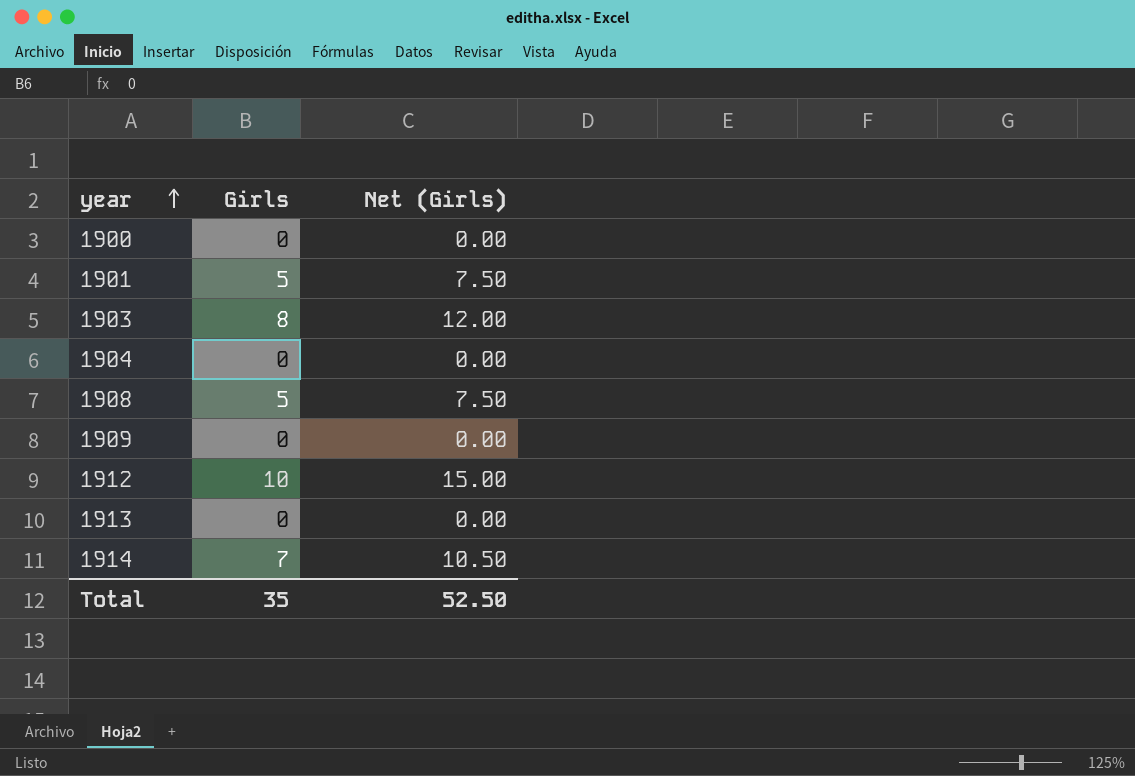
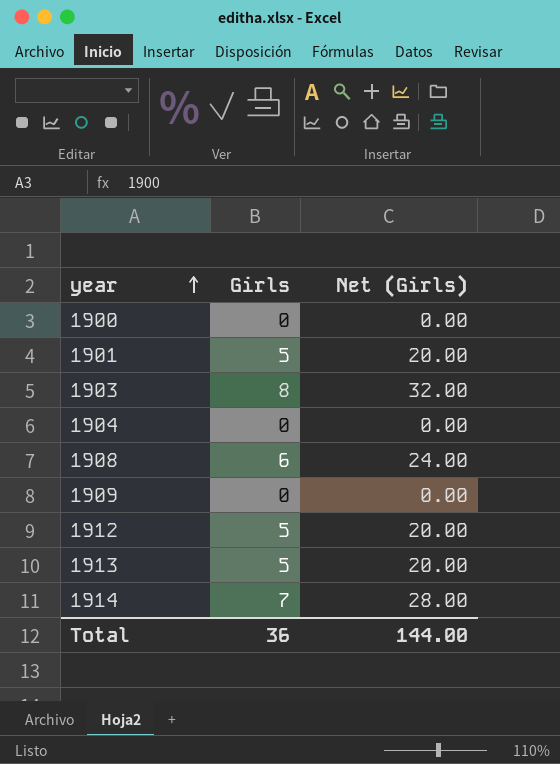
column Net (Girls) | formula: [Girls] * 1.5 -> [Girls] * 4
1908 | Girls: 5 -> 6
1912 | Girls: 10 -> 5
1913 | Girls: 0 -> 5
Total | Girls: 35 -> 36
Total | Net (Girls): 52.50 -> 144.00

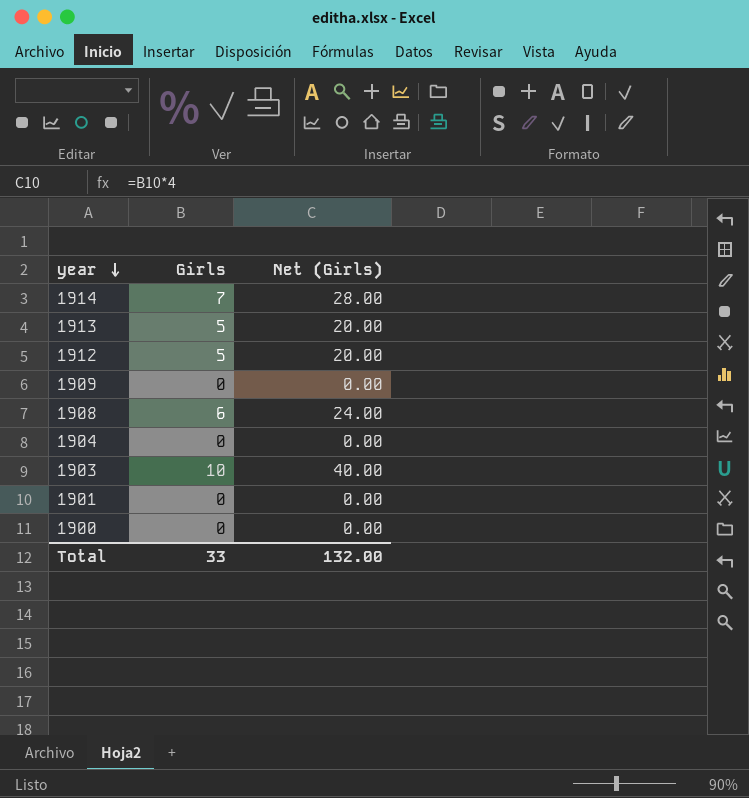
row order: year ascending -> year descending
1903 | Girls: 8 -> 10
1903 | Net (Girls): 32.00 -> 40.00
1901 | Girls: 5 -> 0
1901 | Net (Girls): 20.00 -> 0.00
Total | Girls: 36 -> 33
Total | Net (Girls): 144.00 -> 132.00

